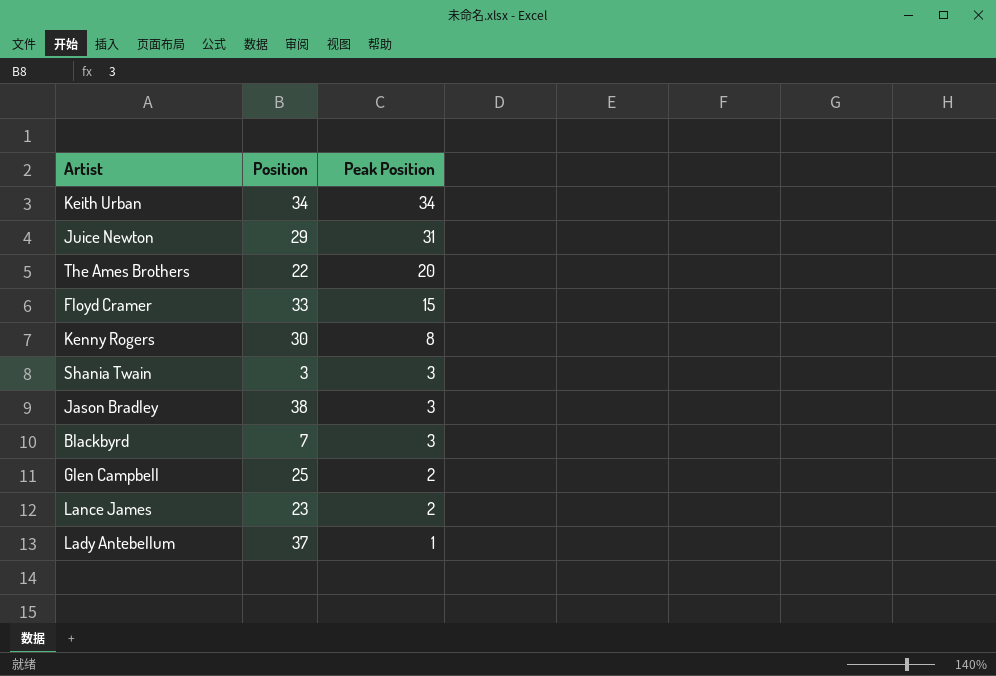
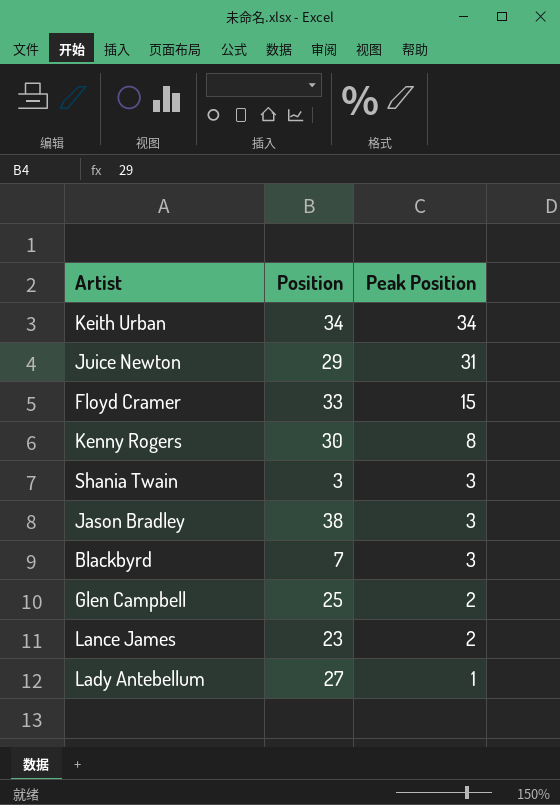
row The Ames Brothers: 22 | 20 -> none
Lady Antebellum | Position: 37 -> 27

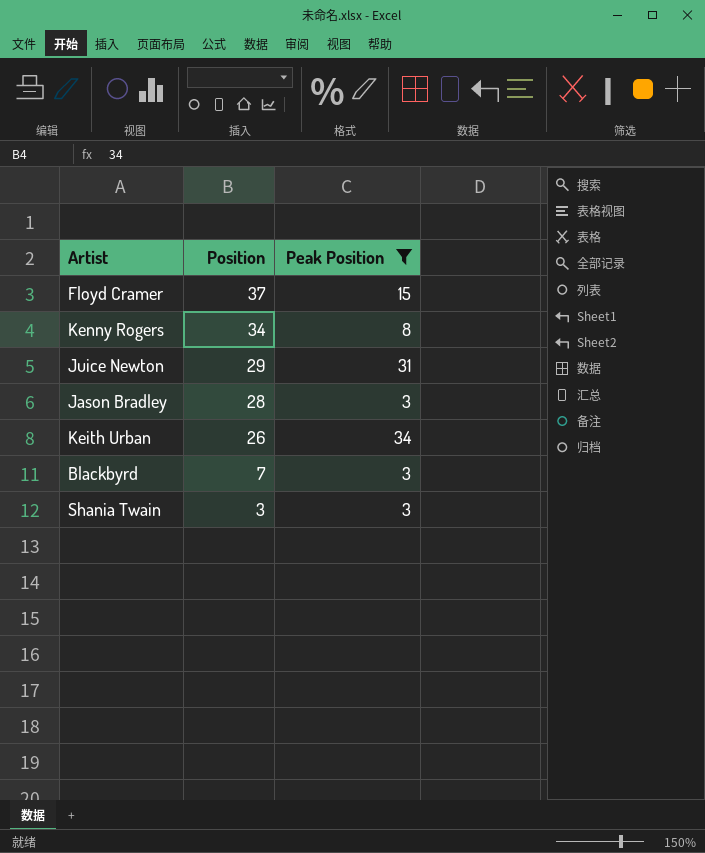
filter: none -> Peak Position >= 3
row order: Peak Position descending -> Position descending
Floyd Cramer | Position: 33 -> 37
Kenny Rogers | Position: 30 -> 34
Jason Bradley | Position: 38 -> 28
Keith Urban | Position: 34 -> 26

